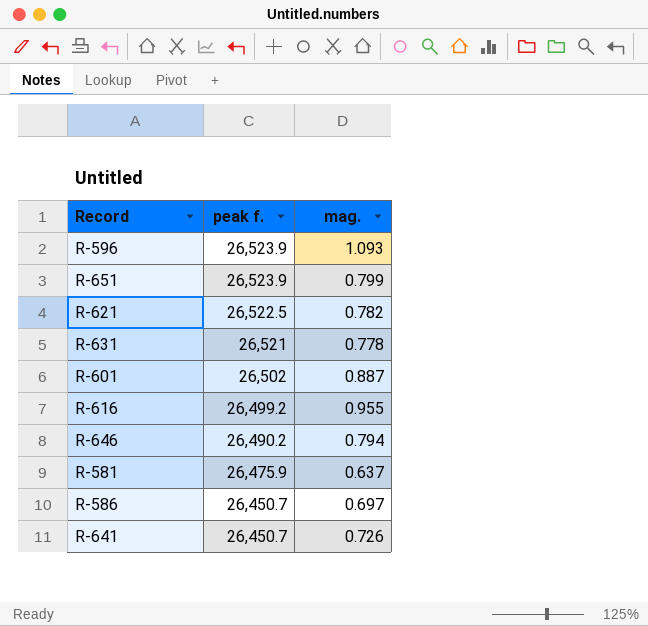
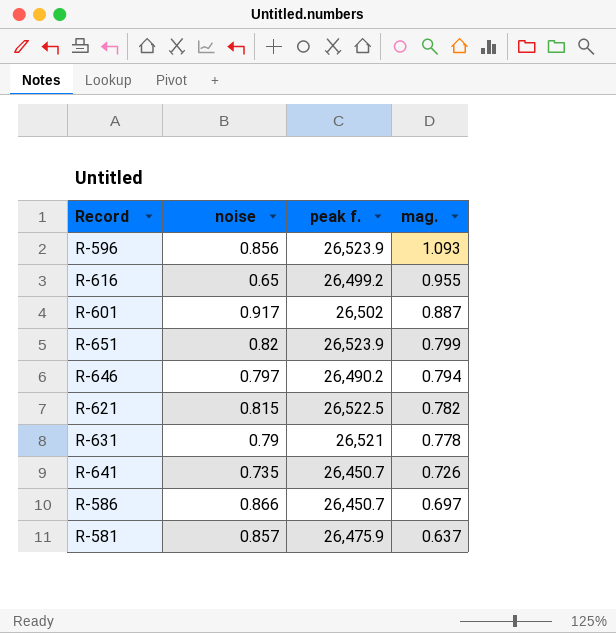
row order: peak f. descending -> mag. descending
column noise | position: none -> 2

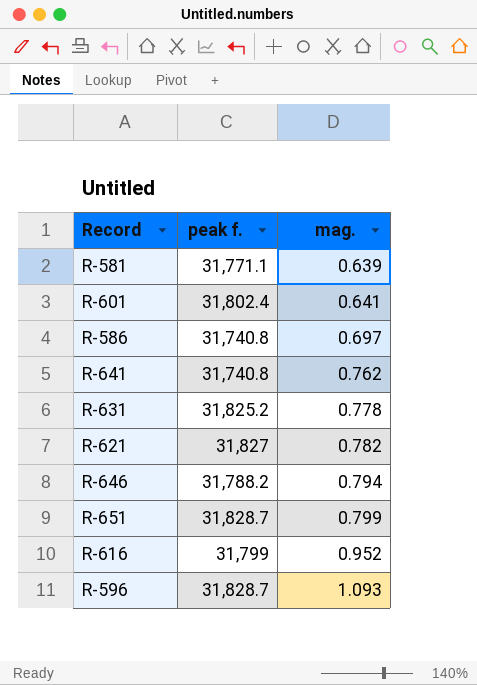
row order: mag. descending -> mag. ascending
column noise | position: 2 -> none
R-581 | peak f.: 26,475.9 -> 31,771.1
R-581 | mag.: 0.637 -> 0.639
R-601 | peak f.: 26,502 -> 31,802.4
R-601 | mag.: 0.887 -> 0.641
R-586 | peak f.: 26,450.7 -> 31,740.8
R-641 | peak f.: 26,450.7 -> 31,740.8
R-641 | mag.: 0.726 -> 0.762
R-631 | peak f.: 26,521 -> 31,825.2
R-621 | peak f.: 26,522.5 -> 31,827
R-646 | peak f.: 26,490.2 -> 31,788.2
R-651 | peak f.: 26,523.9 -> 31,828.7
R-616 | peak f.: 26,499.2 -> 31,799
R-616 | mag.: 0.955 -> 0.952
R-596 | peak f.: 26,523.9 -> 31,828.7

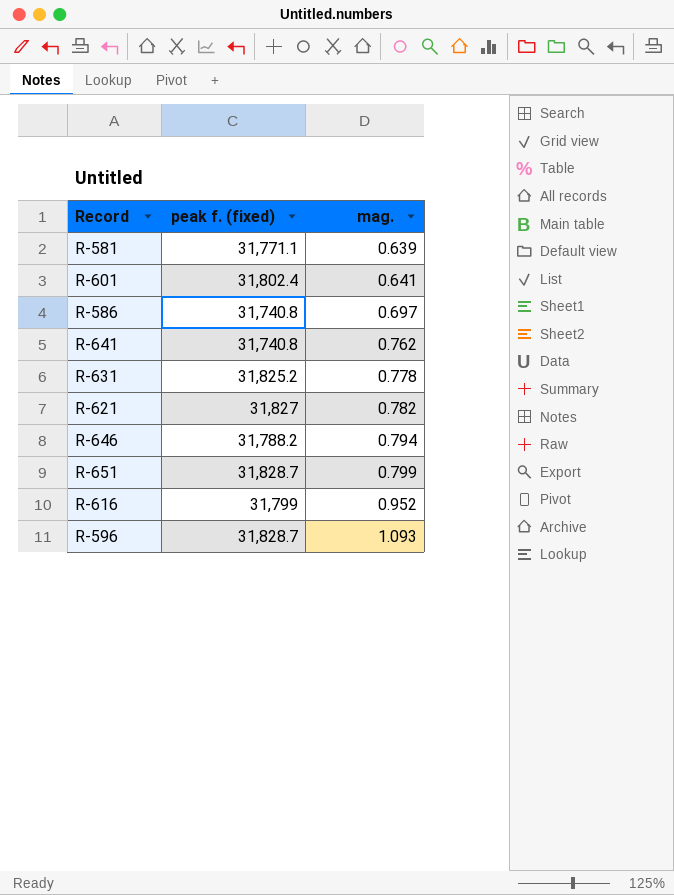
column name: peak f. -> peak f. (fixed)

